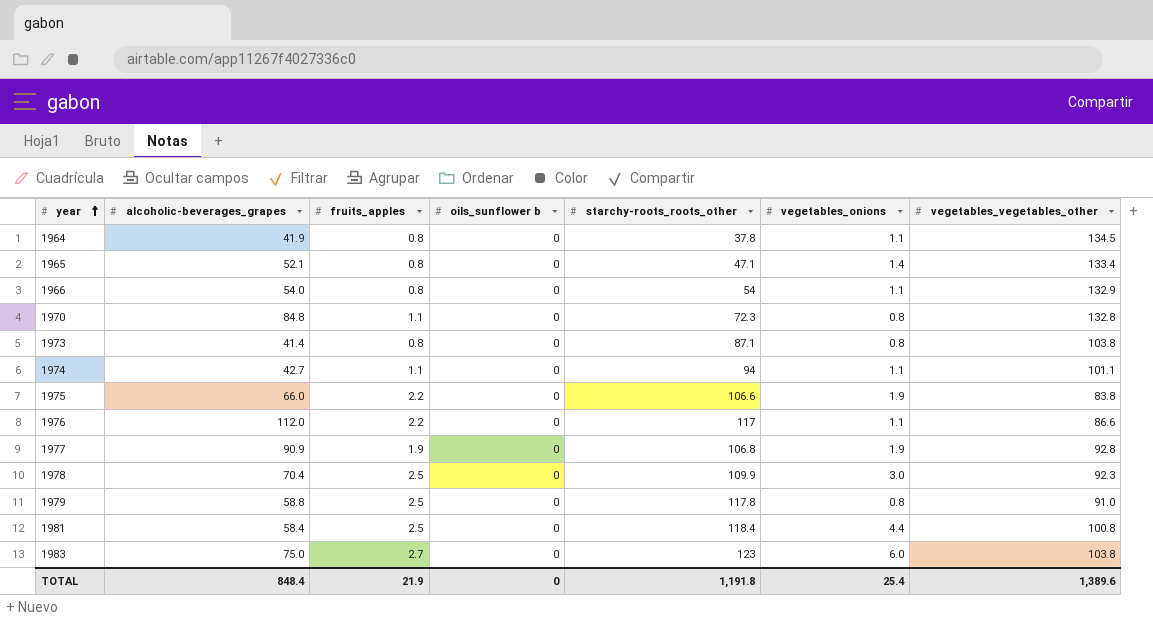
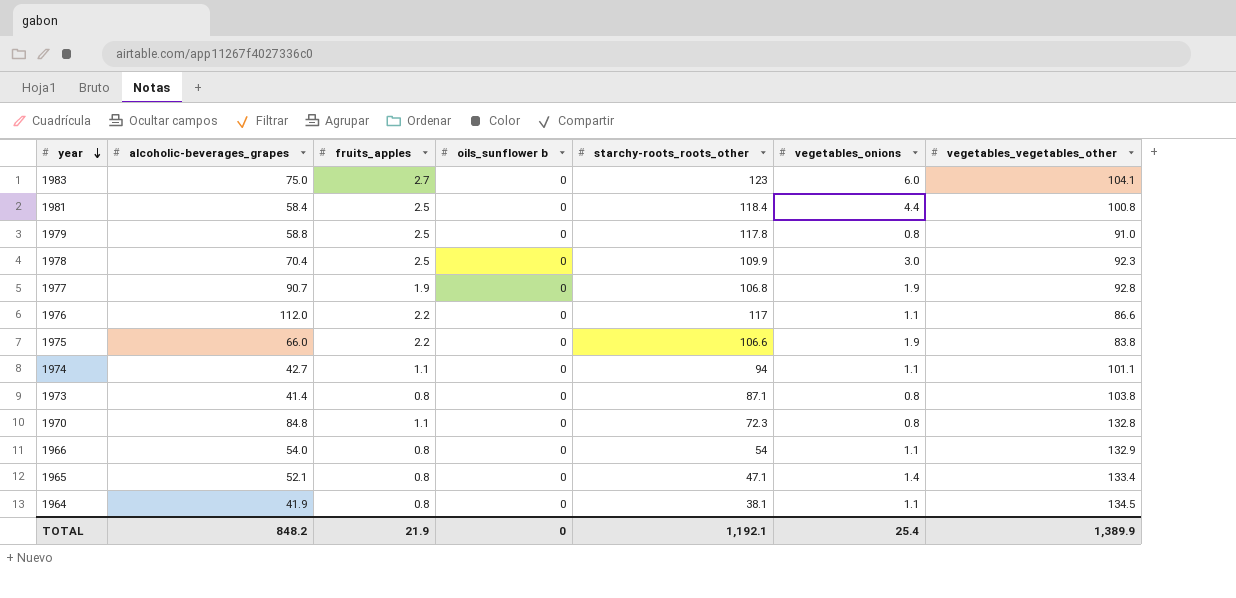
row order: year ascending -> year descending
1983 | vegetables_vegetables_other: 103.8 -> 104.1
1977 | alcoholic-beverages_grapes: 90.9 -> 90.7
1964 | starchy-roots_roots_other: 37.8 -> 38.1
TOTAL | alcoholic-beverages_grapes: 848.4 -> 848.2
TOTAL | starchy-roots_roots_other: 1,191.8 -> 1,192.1
TOTAL | vegetables_vegetables_other: 1,389.6 -> 1,389.9

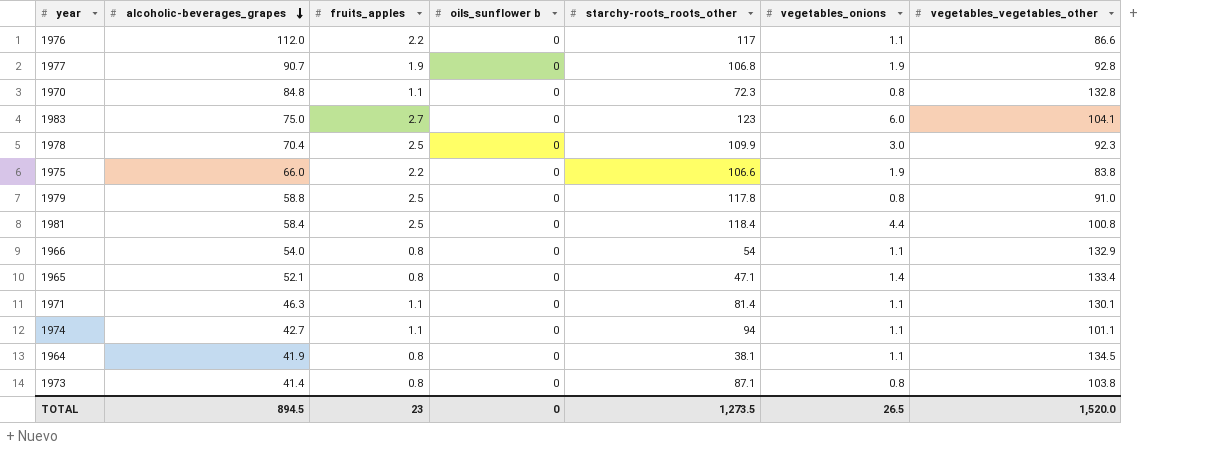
row order: year descending -> alcoholic-beverages_grapes descending
row 1971: none -> 46.3 | 1.1 | 0 | 81.4 | 1.1 | 130.1
TOTAL | alcoholic-beverages_grapes: 848.2 -> 894.5
TOTAL | fruits_apples: 21.9 -> 23
TOTAL | starchy-roots_roots_other: 1,192.1 -> 1,273.5
TOTAL | vegetables_onions: 25.4 -> 26.5
TOTAL | vegetables_vegetables_other: 1,389.9 -> 1,520.0

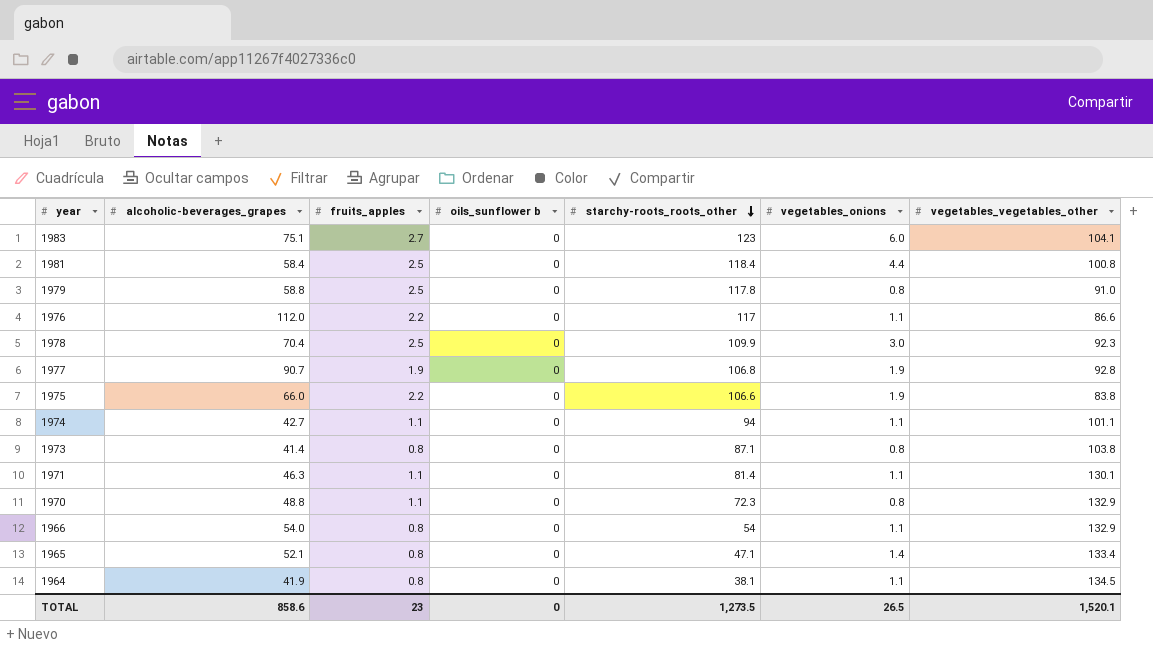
row order: alcoholic-beverages_grapes descending -> starchy-roots_roots_other descending
1983 | alcoholic-beverages_grapes: 75.0 -> 75.1
1970 | alcoholic-beverages_grapes: 84.8 -> 48.8
1970 | vegetables_vegetables_other: 132.8 -> 132.9
TOTAL | alcoholic-beverages_grapes: 894.5 -> 858.6
TOTAL | vegetables_vegetables_other: 1,520.0 -> 1,520.1

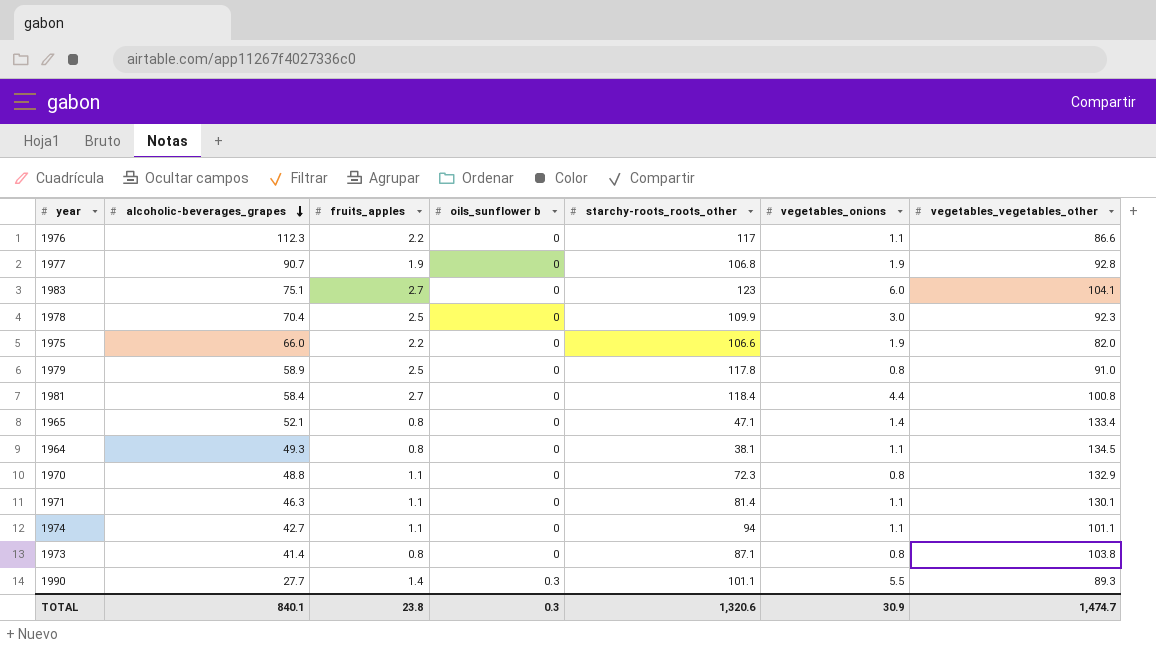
row order: starchy-roots_roots_other descending -> alcoholic-beverages_grapes descending
row 1966: 54.0 | 0.8 | 0 | 54 | 1.1 | 132.9 -> none
1976 | alcoholic-beverages_grapes: 112.0 -> 112.3
1975 | vegetables_vegetables_other: 83.8 -> 82.0
1979 | alcoholic-beverages_grapes: 58.8 -> 58.9
1981 | fruits_apples: 2.5 -> 2.7
1964 | alcoholic-beverages_grapes: 41.9 -> 49.3
row 1990: none -> 27.7 | 1.4 | 0.3 | 101.1 | 5.5 | 89.3
TOTAL | alcoholic-beverages_grapes: 858.6 -> 840.1
TOTAL | fruits_apples: 23 -> 23.8
TOTAL | oils_sunflower b: 0 -> 0.3
TOTAL | starchy-roots_roots_other: 1,273.5 -> 1,320.6
TOTAL | vegetables_onions: 26.5 -> 30.9
TOTAL | vegetables_vegetables_other: 1,520.1 -> 1,474.7

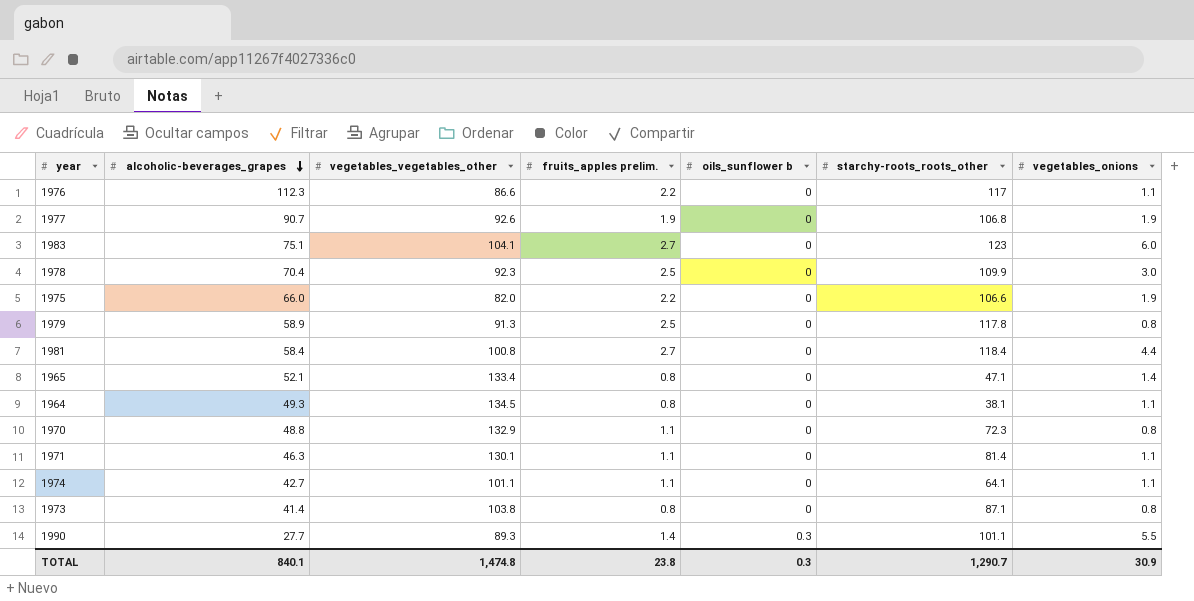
column vegetables_vegetables_other | position: 7 -> 3
column name: fruits_apples -> fruits_apples prelim.
1977 | vegetables_vegetables_other: 92.8 -> 92.6
1979 | vegetables_vegetables_other: 91.0 -> 91.3
1974 | starchy-roots_roots_other: 94 -> 64.1
TOTAL | vegetables_vegetables_other: 1,474.7 -> 1,474.8
TOTAL | starchy-roots_roots_other: 1,320.6 -> 1,290.7

